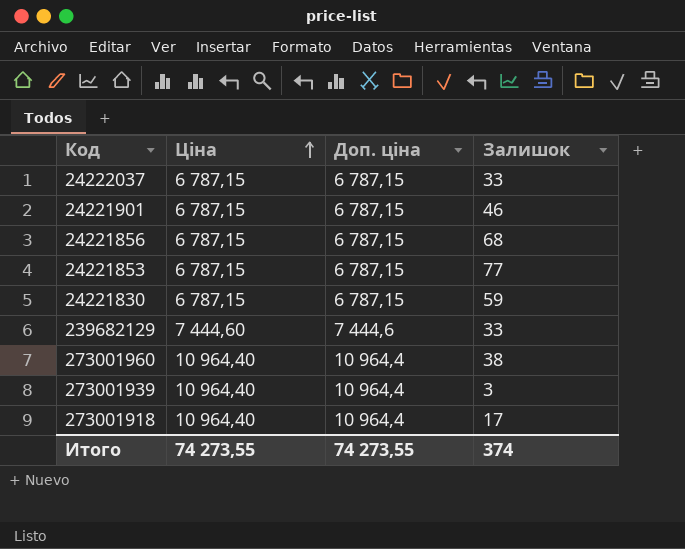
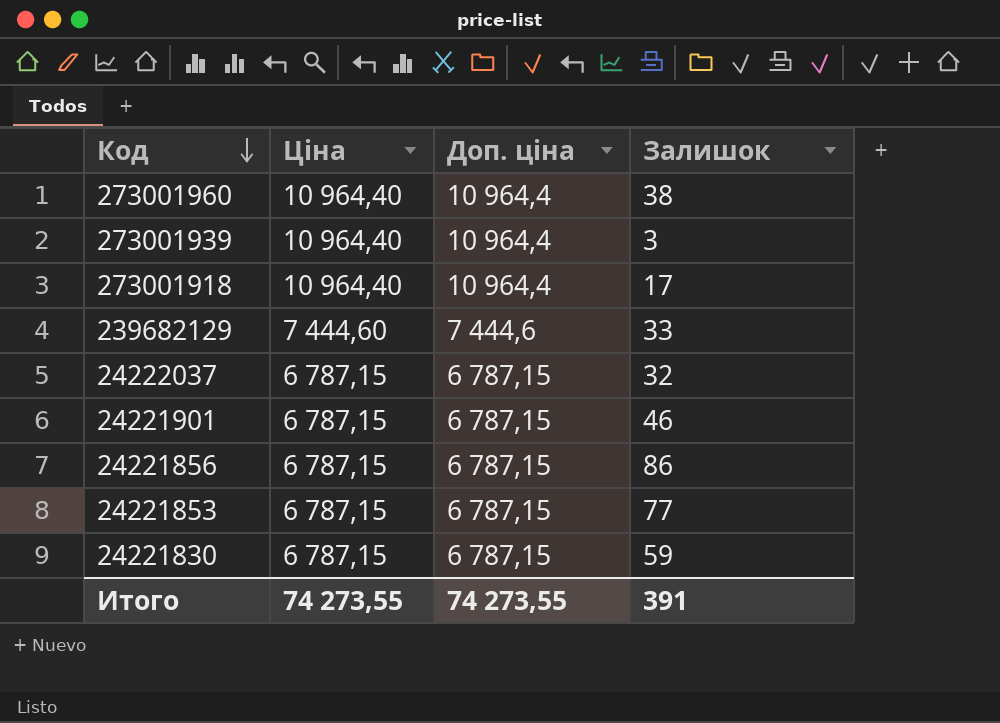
row order: Ціна ascending -> Код descending
24222037 | Залишок: 33 -> 32
24221856 | Залишок: 68 -> 86
Итого | Залишок: 374 -> 391

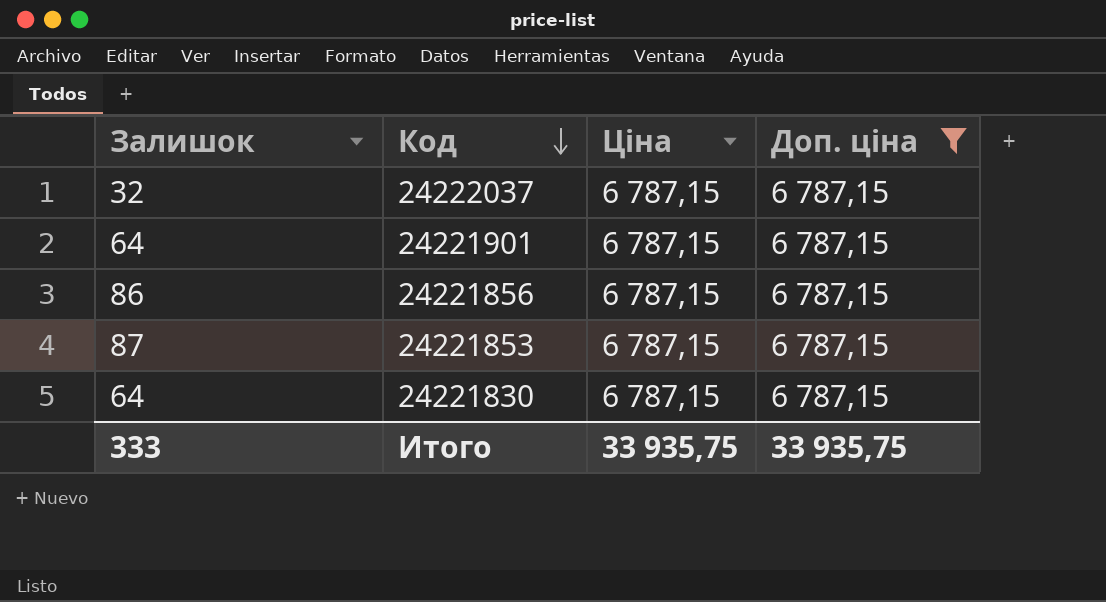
filter: none -> Доп. ціна = 6 787,15
column Залишок | position: 4 -> 1
24221901 | Залишок: 46 -> 64
24221853 | Залишок: 77 -> 87
24221830 | Залишок: 59 -> 64
Итого | Залишок: 391 -> 333
Итого | Ціна: 74 273,55 -> 33 935,75
Итого | Доп. ціна: 74 273,55 -> 33 935,75

